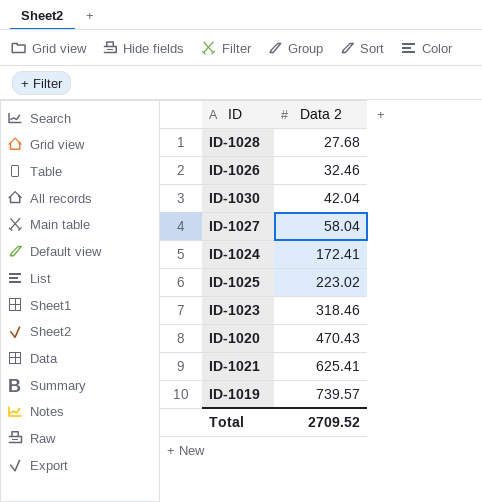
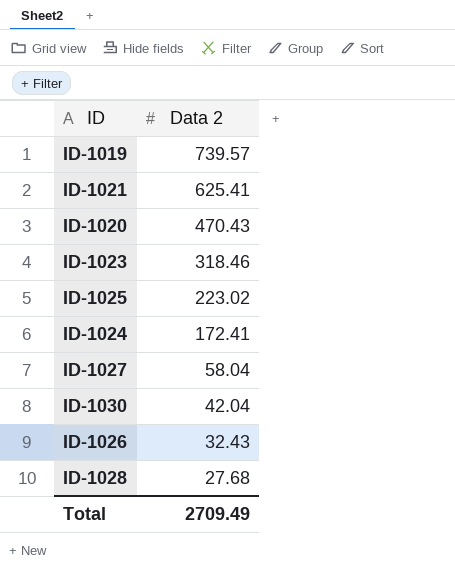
row order: Data 2 ascending -> Data 2 descending
ID-1026 | Data 2: 32.46 -> 32.43
Total | Data 2: 2709.52 -> 2709.49

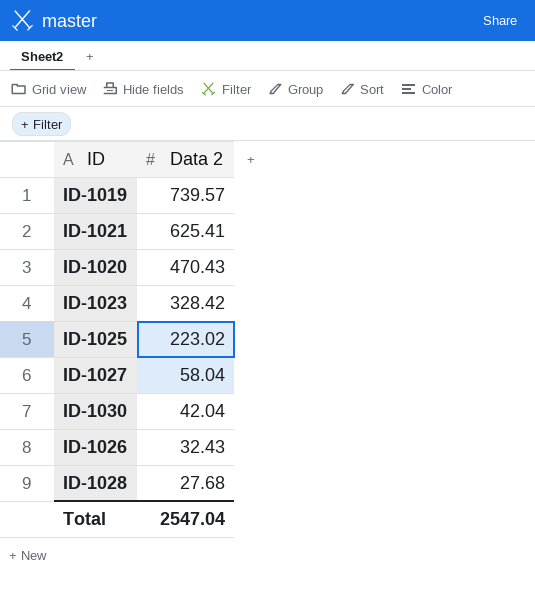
row ID-1024: 172.41 -> none
ID-1023 | Data 2: 318.46 -> 328.42
Total | Data 2: 2709.49 -> 2547.04

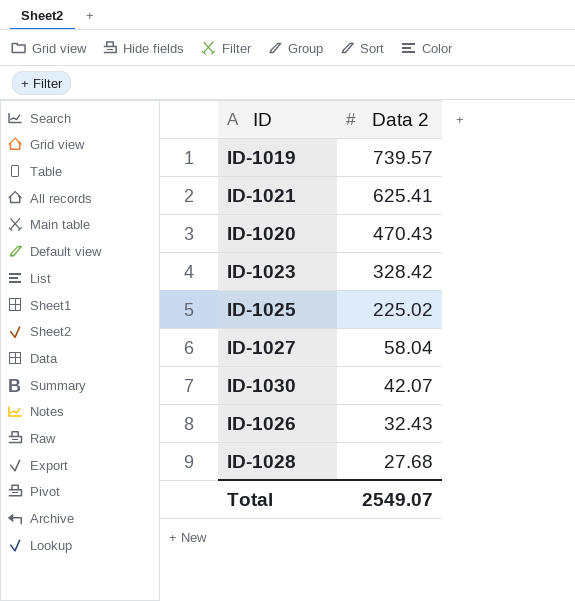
ID-1025 | Data 2: 223.02 -> 225.02
ID-1030 | Data 2: 42.04 -> 42.07
Total | Data 2: 2547.04 -> 2549.07

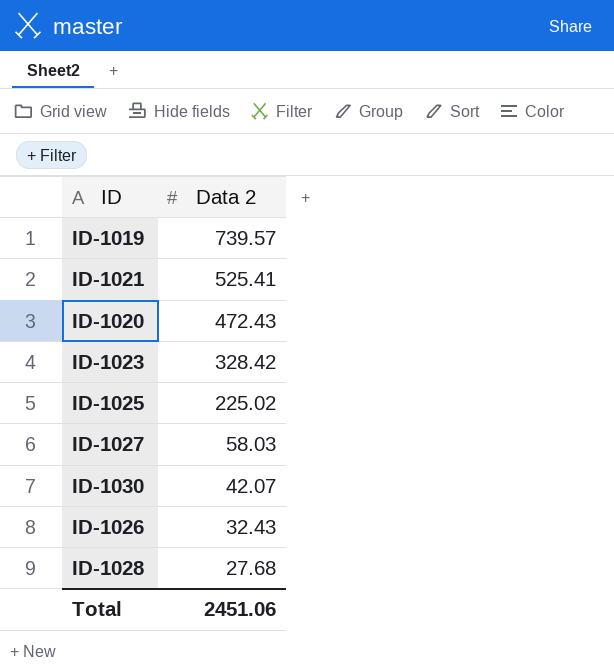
ID-1021 | Data 2: 625.41 -> 525.41
ID-1020 | Data 2: 470.43 -> 472.43
ID-1027 | Data 2: 58.04 -> 58.03
Total | Data 2: 2549.07 -> 2451.06

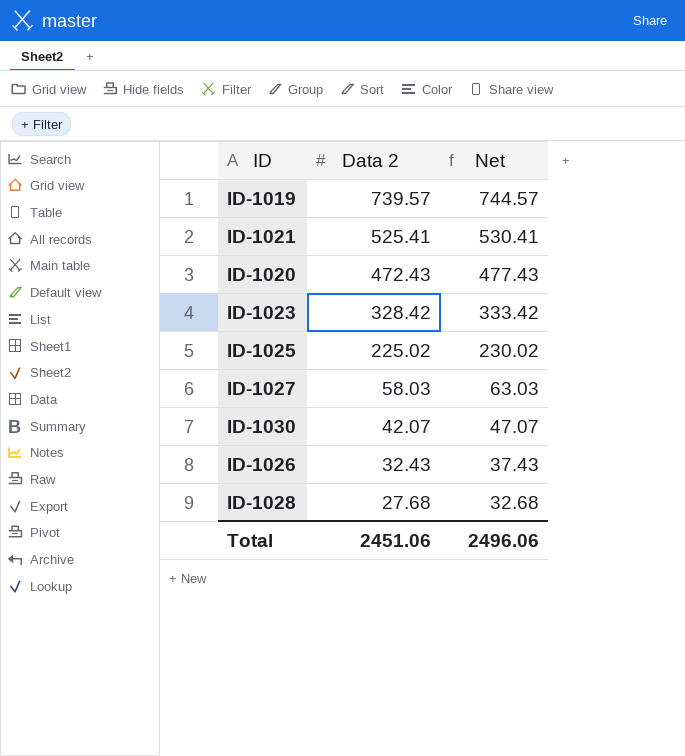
column Net | formula: none -> [Data 2] + 5

